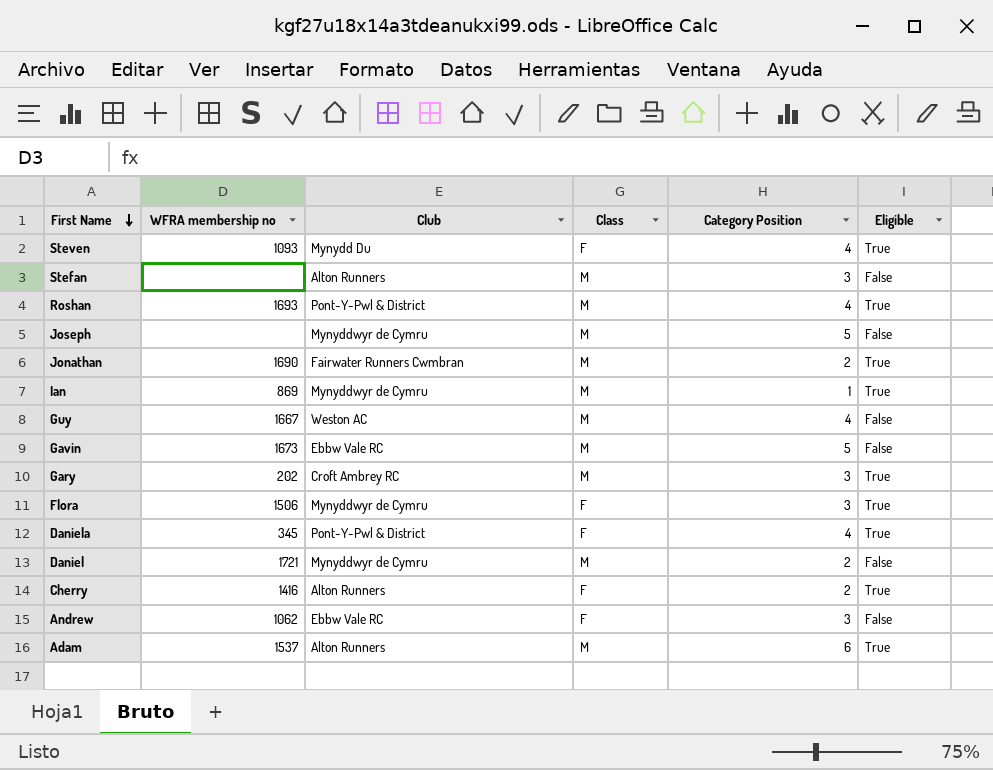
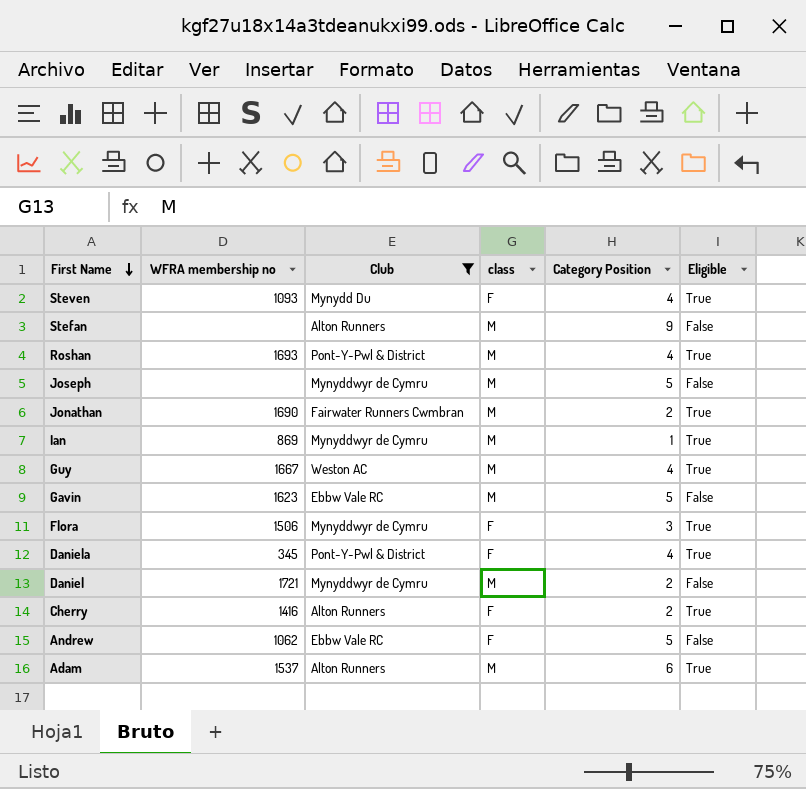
filter: none -> Club != Croft Ambrey RC
column name: Class -> class
Stefan | Category Position: 3 -> 9
Guy | Eligible: False -> True
Gavin | WFRA membership no: 1673 -> 1623
Andrew | Category Position: 3 -> 5

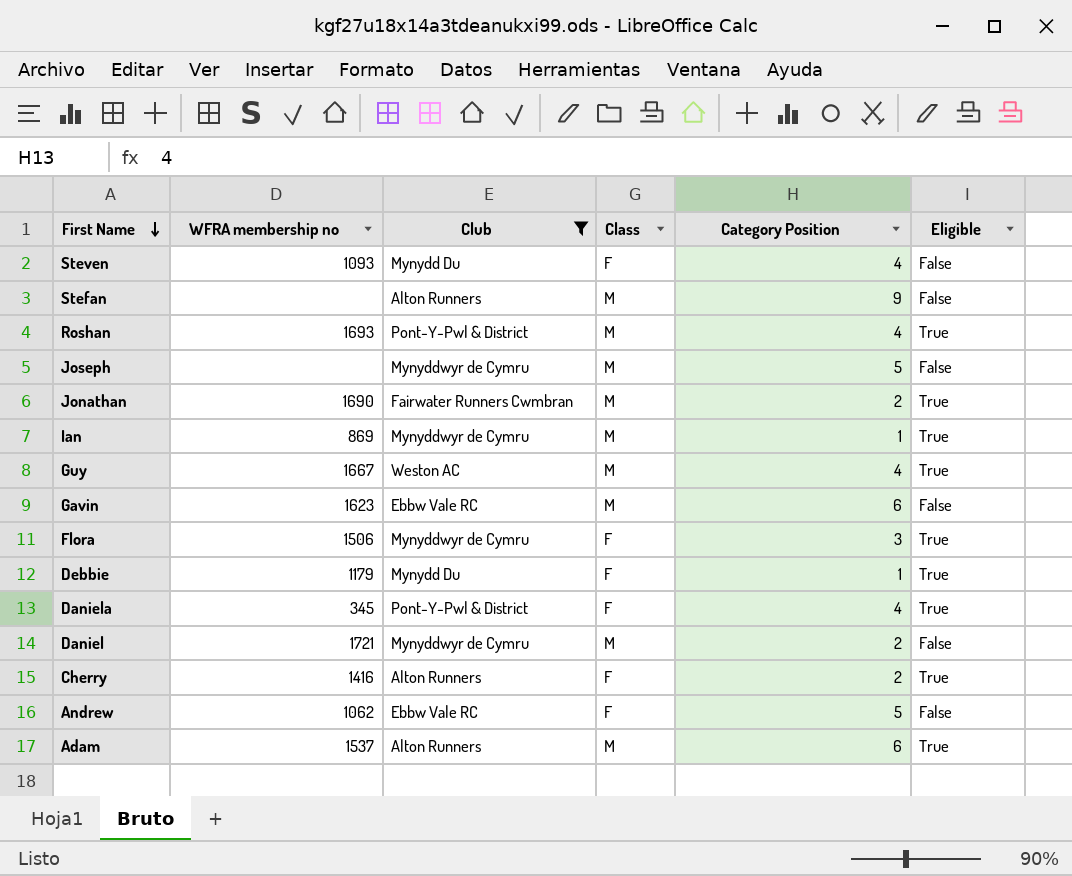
column name: class -> Class
Steven | Eligible: True -> False
Gavin | Category Position: 5 -> 6
row Debbie: none -> 1179 | Mynydd Du | F | 1 | True

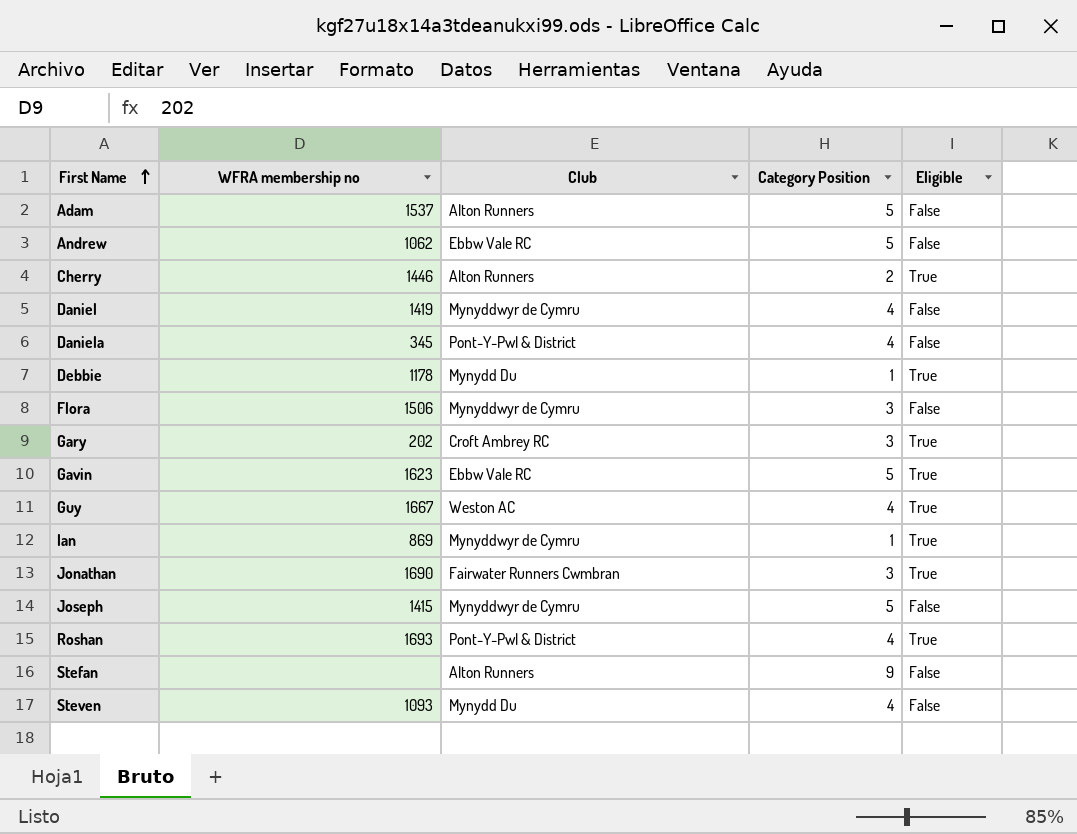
filter: Club != Croft Ambrey RC -> none
row order: First Name descending -> First Name ascending
column Class | position: 4 -> none
Adam | Category Position: 6 -> 5
Adam | Eligible: True -> False
Cherry | WFRA membership no: 1416 -> 1446
Daniel | WFRA membership no: 1721 -> 1419
Daniel | Category Position: 2 -> 4
Daniela | Eligible: True -> False
Debbie | WFRA membership no: 1179 -> 1178
Flora | Eligible: True -> False
Gavin | Category Position: 6 -> 5
Gavin | Eligible: False -> True
Jonathan | Category Position: 2 -> 3
Joseph | WFRA membership no: none -> 1415

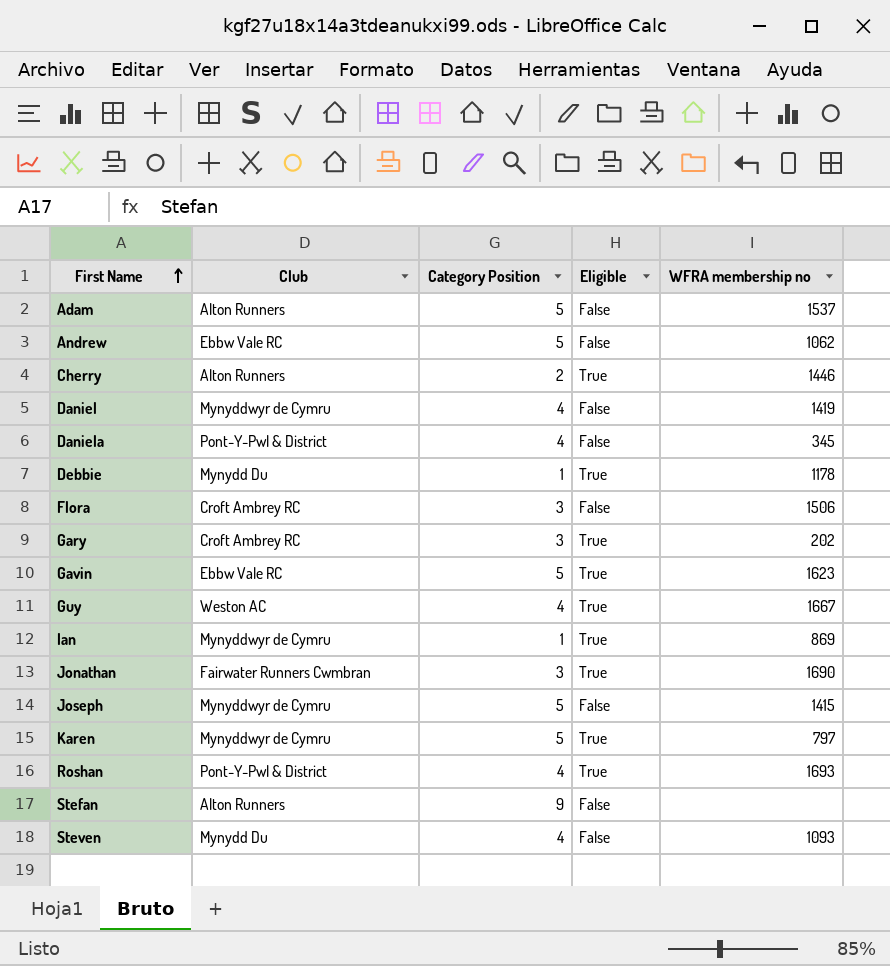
column WFRA membership no | position: 2 -> 5
Flora | Club: Mynyddwyr de Cymru -> Croft Ambrey RC
row Karen: none -> Mynyddwyr de Cymru | 5 | True | 797

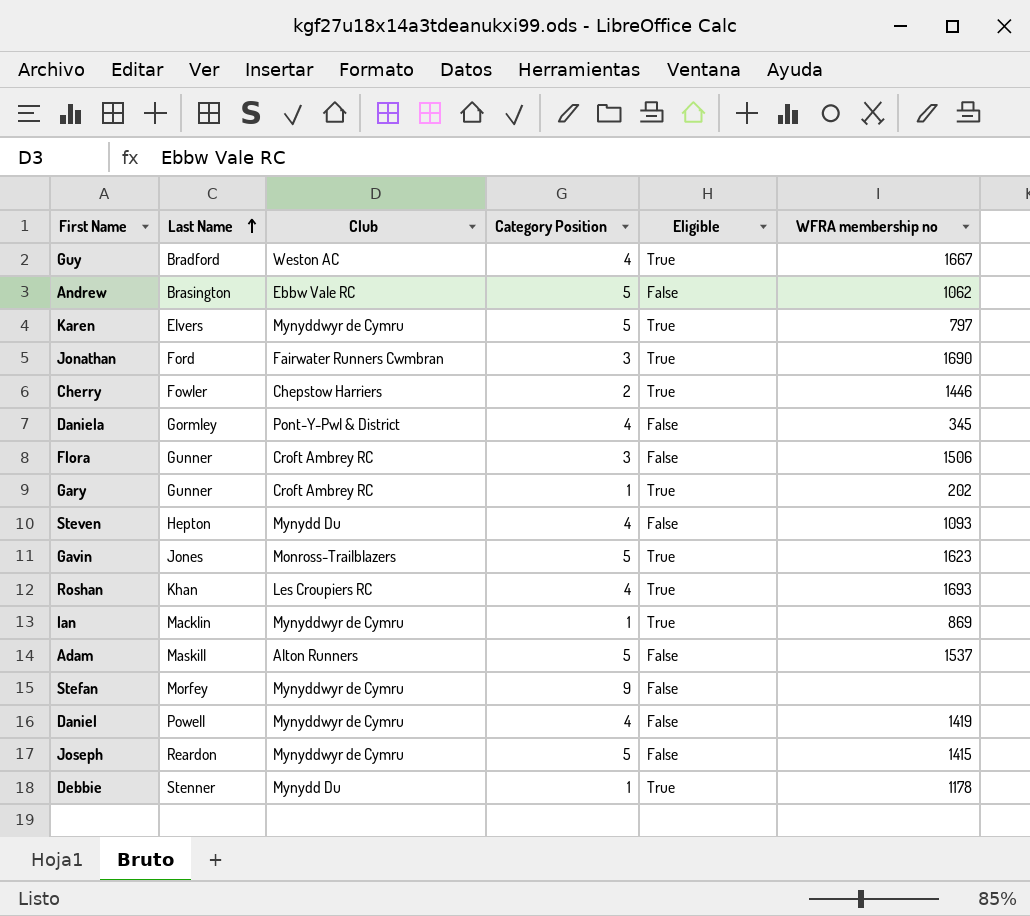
row order: First Name ascending -> Last Name ascending
column Last Name | position: none -> 2
Cherry | Club: Alton Runners -> Chepstow Harriers
Gary | Category Position: 3 -> 1
Gavin | Club: Ebbw Vale RC -> Monross-Trailblazers
Roshan | Club: Pont-Y-Pwl & District -> Les Croupiers RC
Stefan | Club: Alton Runners -> Mynyddwyr de Cymru

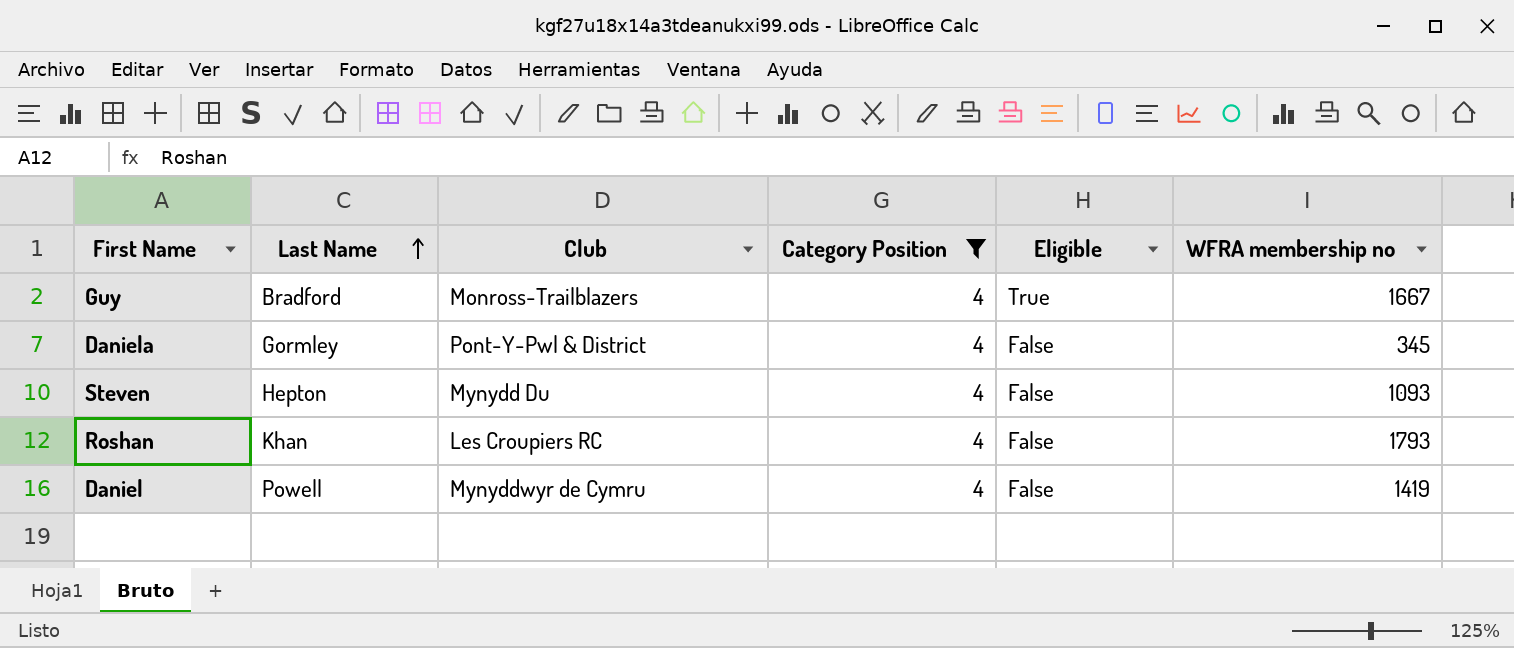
filter: none -> Category Position = 4
Guy | Club: Weston AC -> Monross-Trailblazers
Roshan | Eligible: True -> False
Roshan | WFRA membership no: 1693 -> 1793

